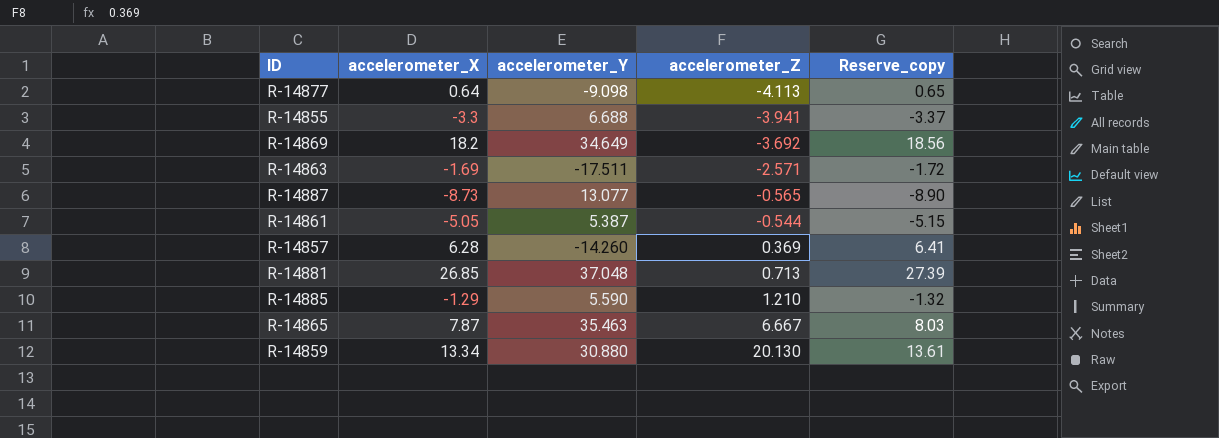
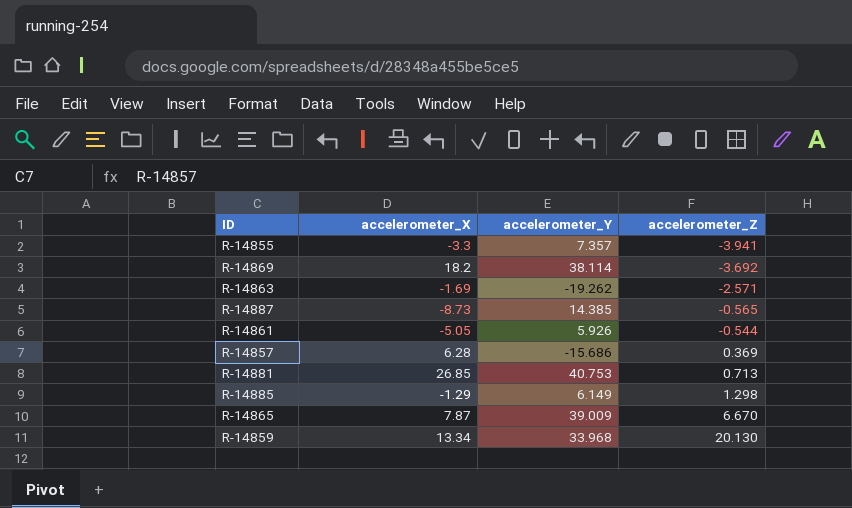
column Reserve_copy | formula: [accelerometer_X] * 1.02 -> none
row R-14877: 0.64 | -9.098 | -4.113 | 0.65 -> none
R-14855 | accelerometer_Y: 6.688 -> 7.357
R-14869 | accelerometer_Y: 34.649 -> 38.114
R-14863 | accelerometer_Y: -17.511 -> -19.262
R-14887 | accelerometer_Y: 13.077 -> 14.385
R-14861 | accelerometer_Y: 5.387 -> 5.926
R-14857 | accelerometer_Y: -14.260 -> -15.686
R-14881 | accelerometer_Y: 37.048 -> 40.753
R-14885 | accelerometer_Y: 5.590 -> 6.149
R-14885 | accelerometer_Z: 1.210 -> 1.298
R-14865 | accelerometer_Y: 35.463 -> 39.009
R-14865 | accelerometer_Z: 6.667 -> 6.670
R-14859 | accelerometer_Y: 30.880 -> 33.968

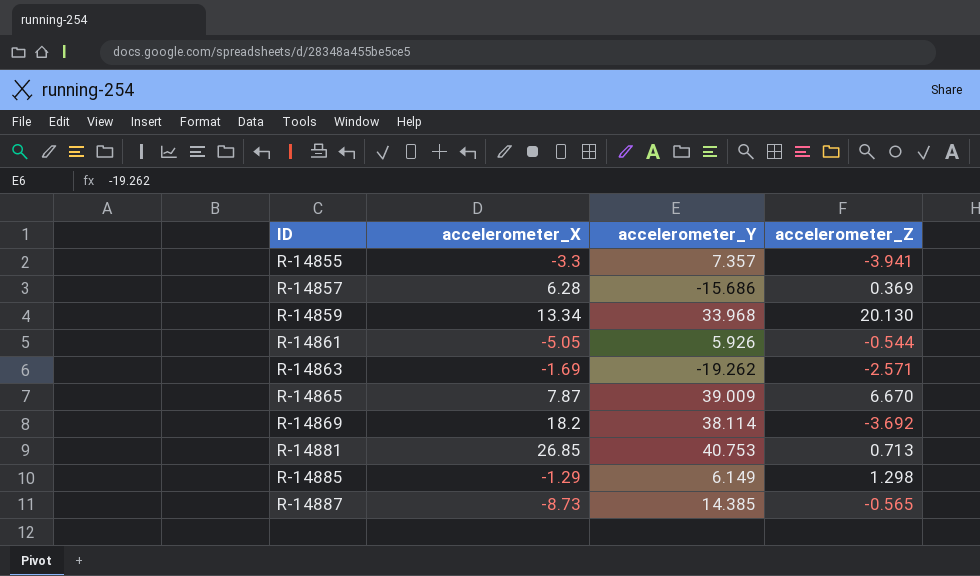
row order: accelerometer_Z ascending -> ID ascending

